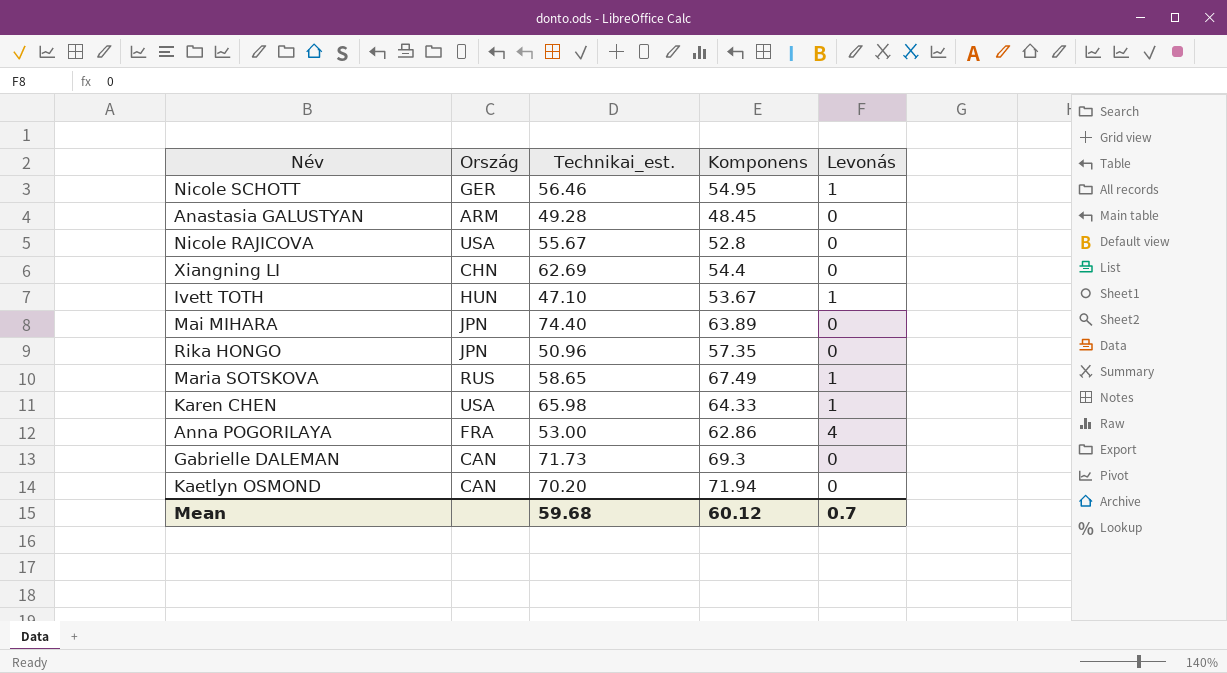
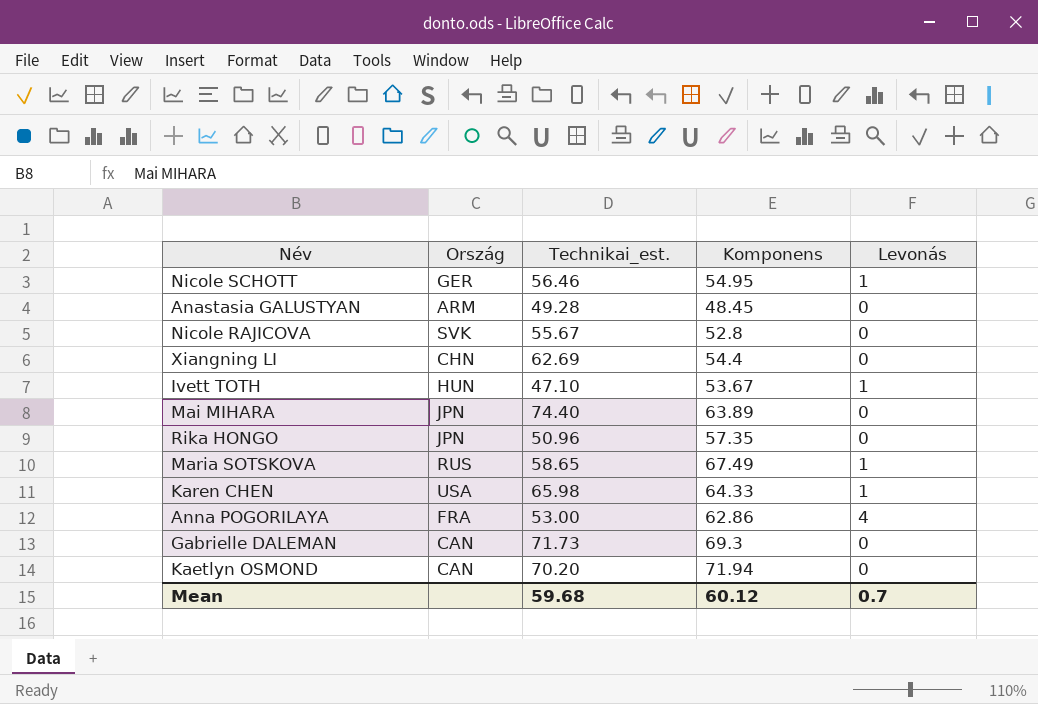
Nicole RAJICOVA | Ország: USA -> SVK

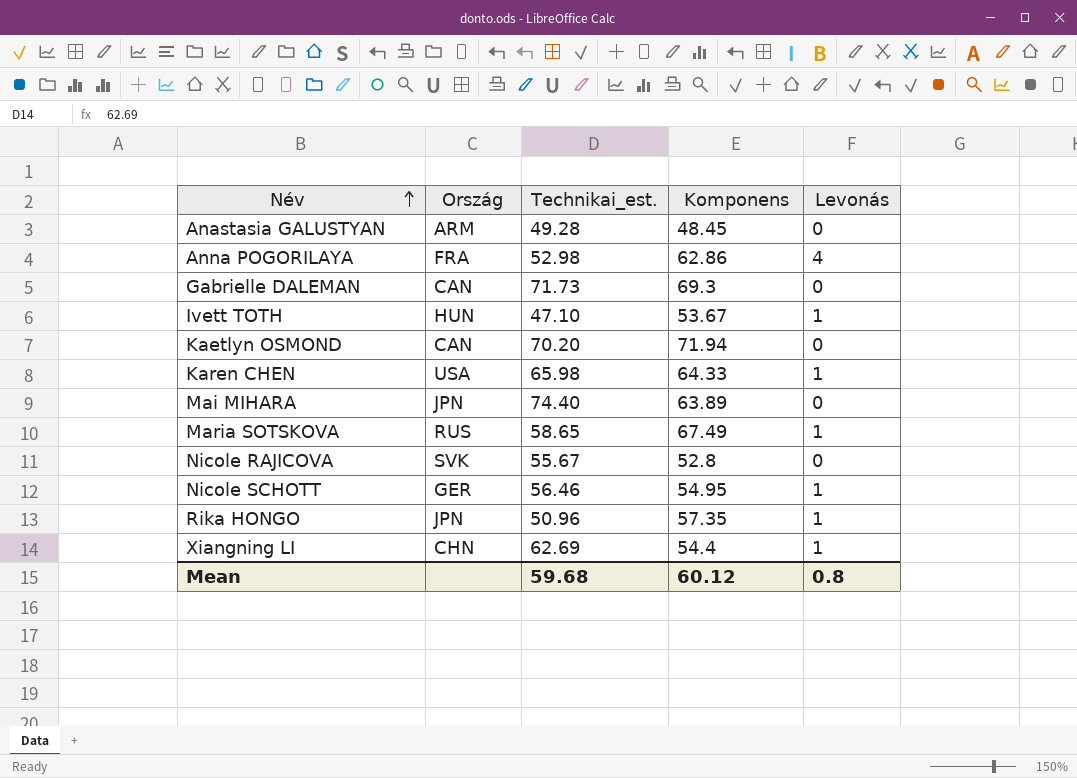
row order: none -> Név ascending
Anna POGORILAYA | Technikai_est.: 53.00 -> 52.98
Rika HONGO | Levonás: 0 -> 1
Xiangning LI | Levonás: 0 -> 1
Mean | Levonás: 0.7 -> 0.8

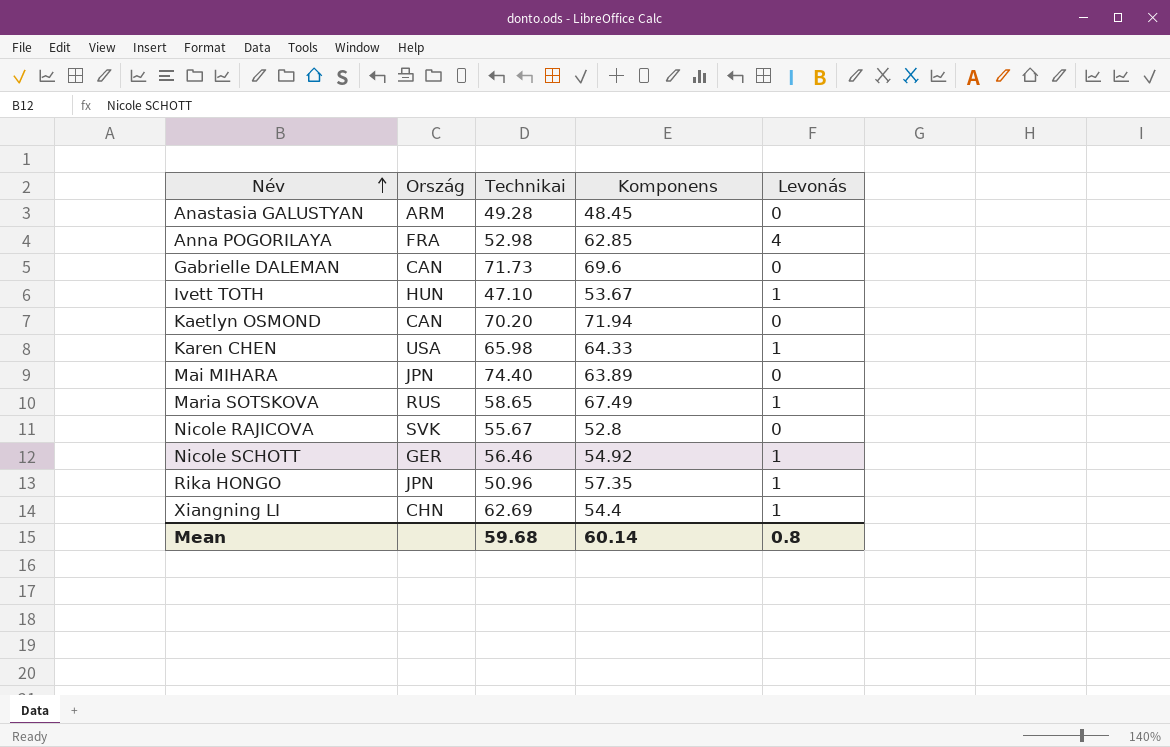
column name: Technikai_est. -> Technikai
Anna POGORILAYA | Komponens: 62.86 -> 62.85
Gabrielle DALEMAN | Komponens: 69.3 -> 69.6
Nicole SCHOTT | Komponens: 54.95 -> 54.92
Mean | Komponens: 60.12 -> 60.14

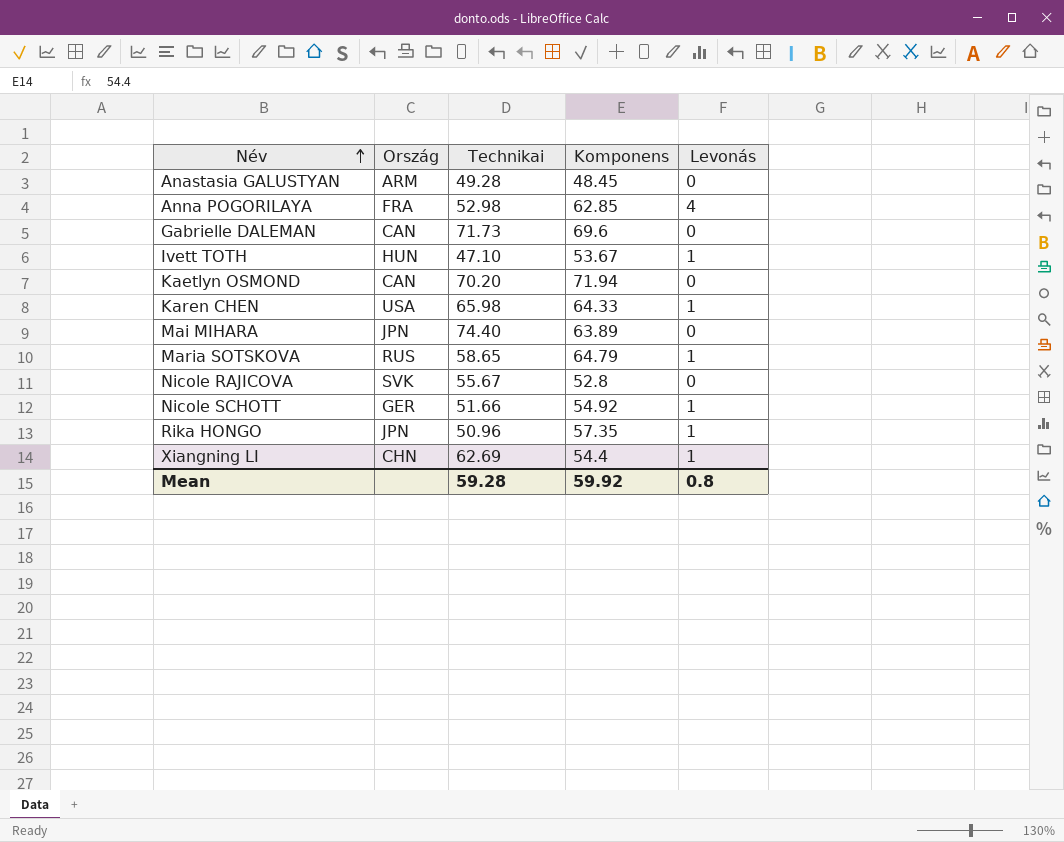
Maria SOTSKOVA | Komponens: 67.49 -> 64.79
Nicole SCHOTT | Technikai: 56.46 -> 51.66
Mean | Technikai: 59.68 -> 59.28
Mean | Komponens: 60.14 -> 59.92

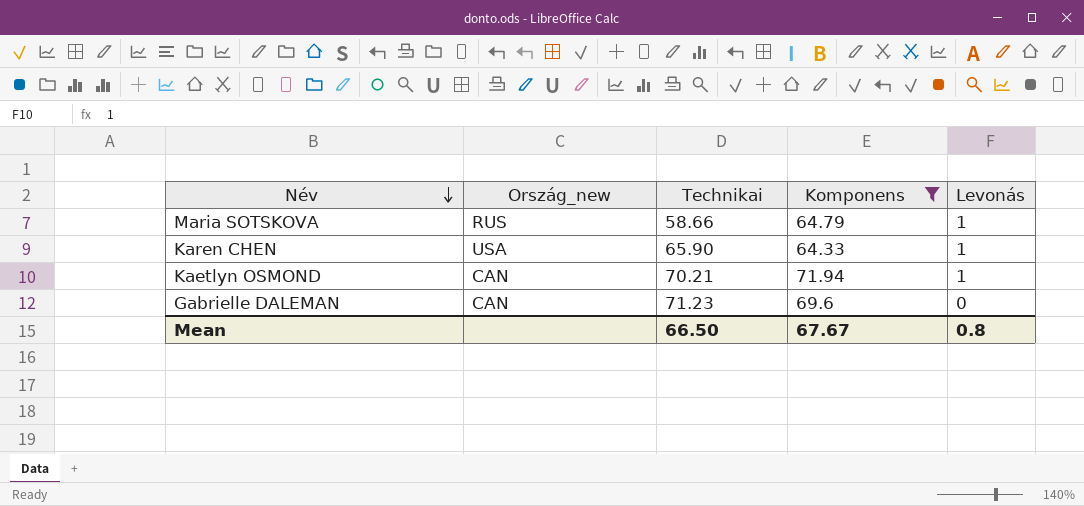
filter: none -> Komponens >= 64.33
row order: Név ascending -> Név descending
column name: Ország -> Ország_new
Maria SOTSKOVA | Technikai: 58.65 -> 58.66
Karen CHEN | Technikai: 65.98 -> 65.90
Kaetlyn OSMOND | Technikai: 70.20 -> 70.21
Kaetlyn OSMOND | Levonás: 0 -> 1
Gabrielle DALEMAN | Technikai: 71.73 -> 71.23
Mean | Technikai: 59.28 -> 66.50
Mean | Komponens: 59.92 -> 67.67

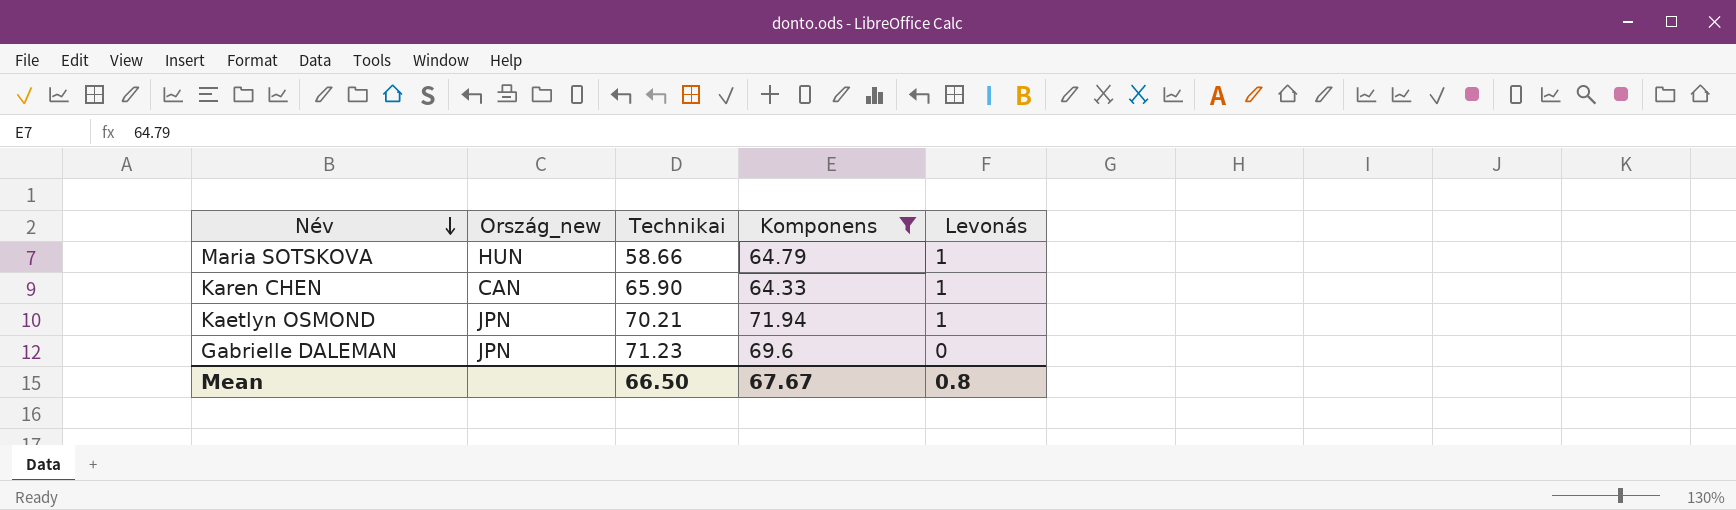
Maria SOTSKOVA | Ország_new: RUS -> HUN
Karen CHEN | Ország_new: USA -> CAN
Kaetlyn OSMOND | Ország_new: CAN -> JPN
Gabrielle DALEMAN | Ország_new: CAN -> JPN

